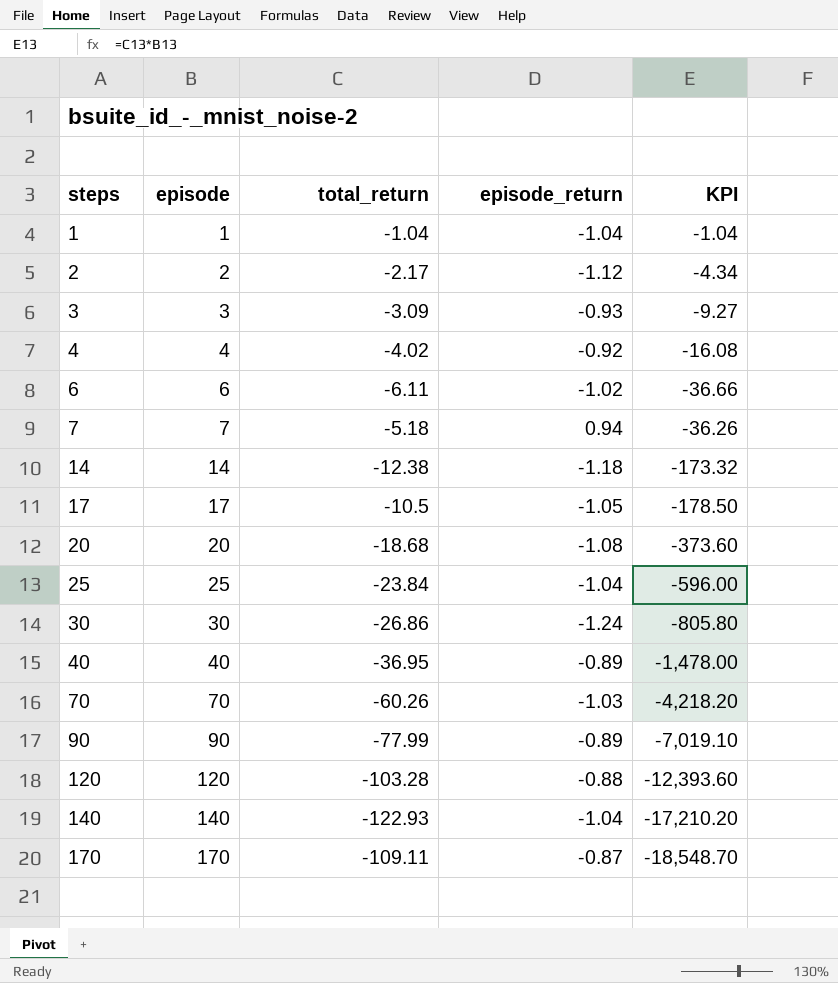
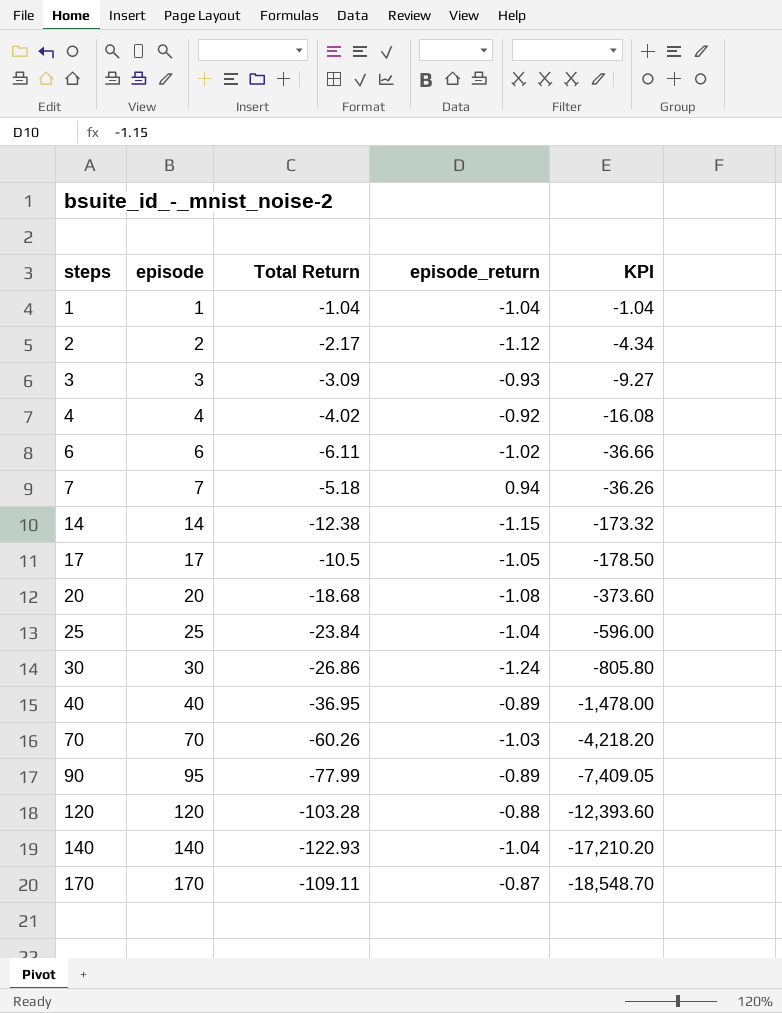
column name: total_return -> Total Return
14 | episode_return: -1.18 -> -1.15
90 | episode: 90 -> 95
90 | KPI: -7,019.10 -> -7,409.05

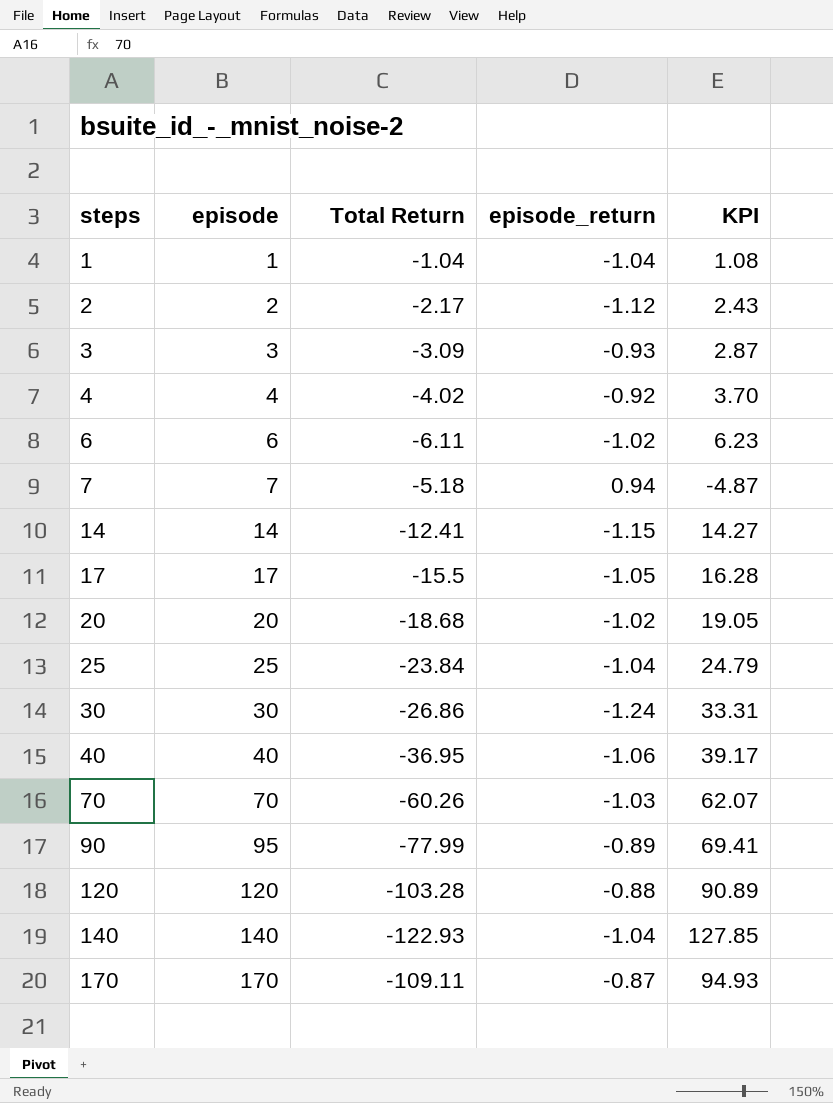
column KPI | formula: [episode] * [Total Return] -> [Total Return] * [episode_return]
14 | Total Return: -12.38 -> -12.41
17 | Total Return: -10.5 -> -15.5
20 | episode_return: -1.08 -> -1.02
40 | episode_return: -0.89 -> -1.06

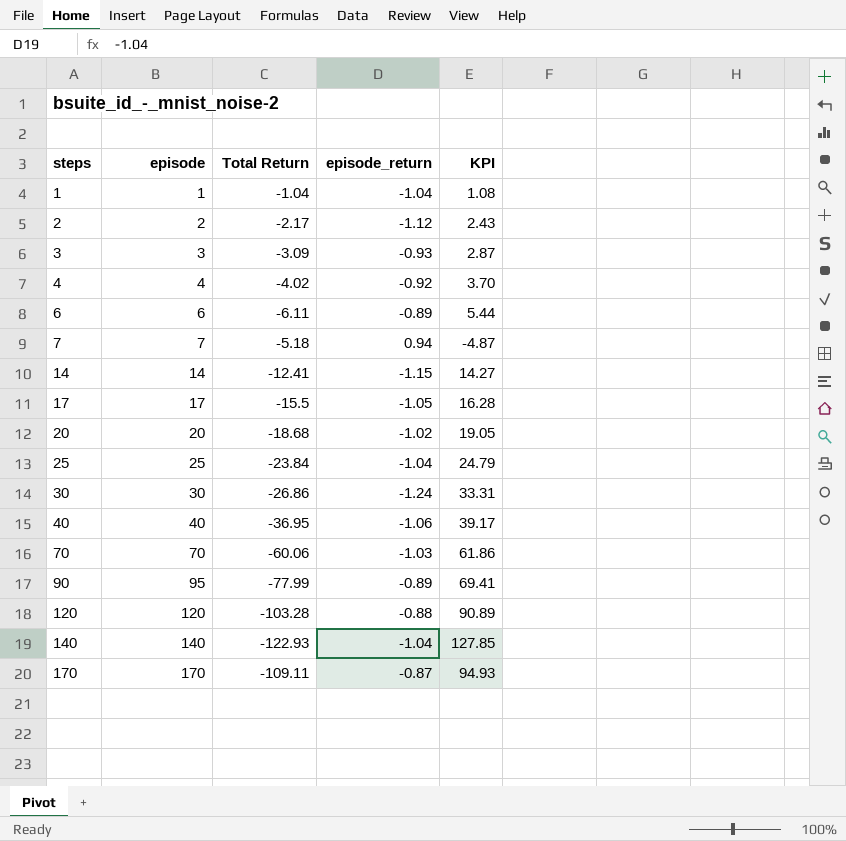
6 | episode_return: -1.02 -> -0.89
6 | KPI: 6.23 -> 5.44
70 | Total Return: -60.26 -> -60.06
70 | KPI: 62.07 -> 61.86

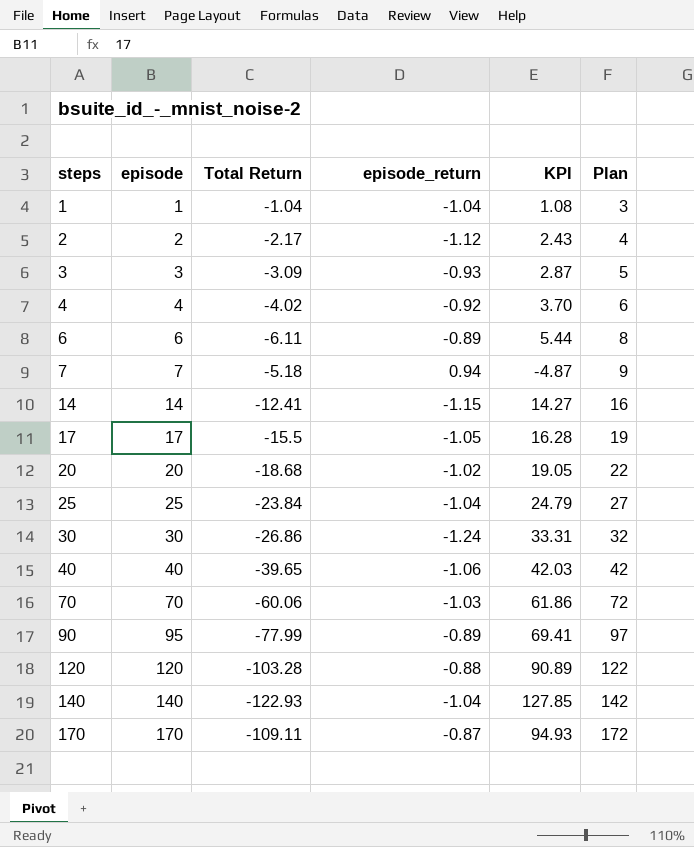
column Plan | formula: none -> [episode] + 2
40 | Total Return: -36.95 -> -39.65
40 | KPI: 39.17 -> 42.03

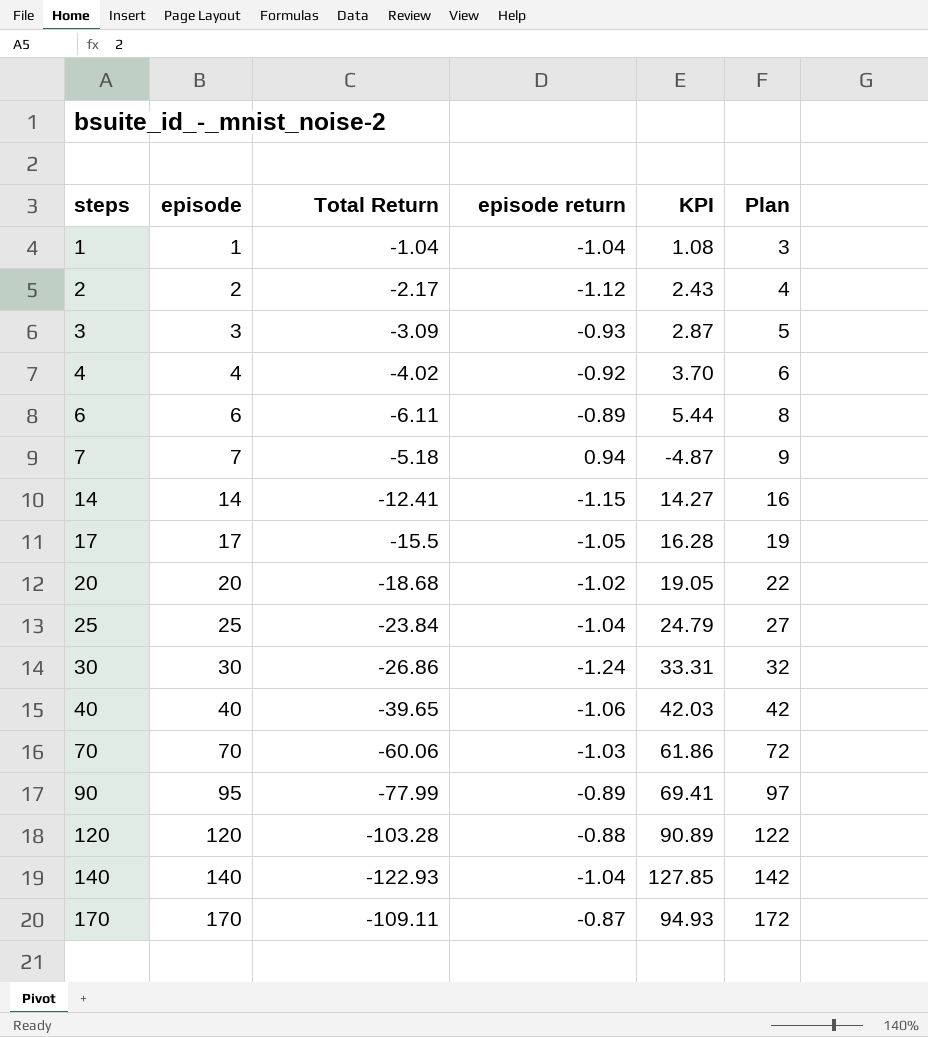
column name: episode_return -> episode return

